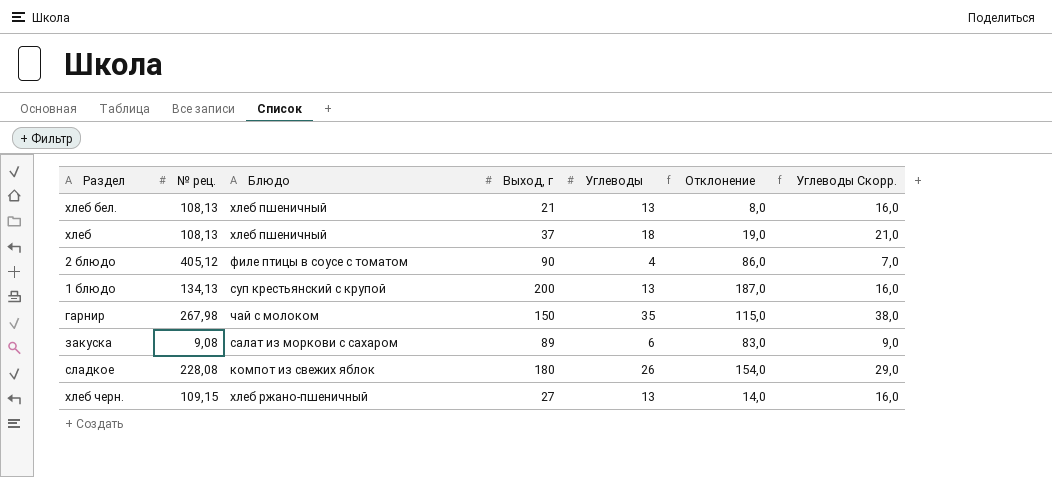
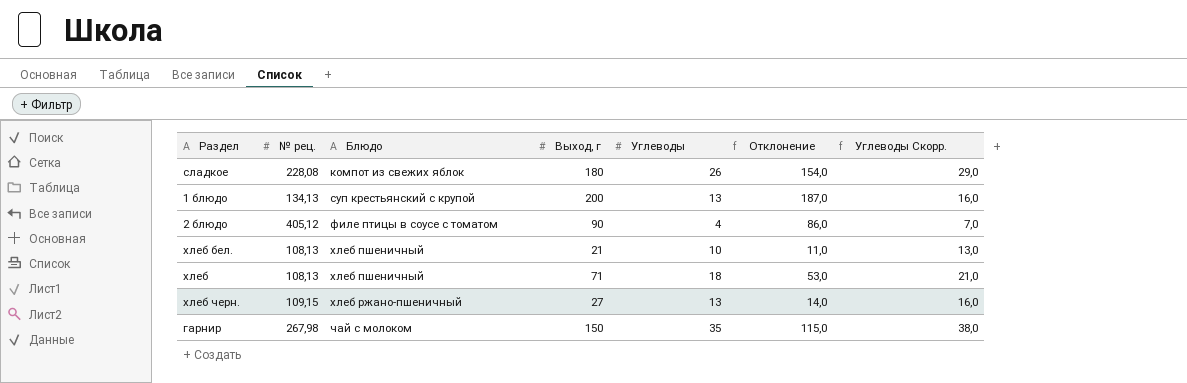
row order: none -> Блюдо ascending
row закуска: 9,08 | салат из моркови с сахаром | 89 | 6 | 83,0 | 9,0 -> none
хлеб бел. | Углеводы: 13 -> 10
хлеб бел. | Отклонение: 8,0 -> 11,0
хлеб бел. | Углеводы Скорр.: 16,0 -> 13,0
хлеб | Выход, г: 37 -> 71
хлеб | Отклонение: 19,0 -> 53,0

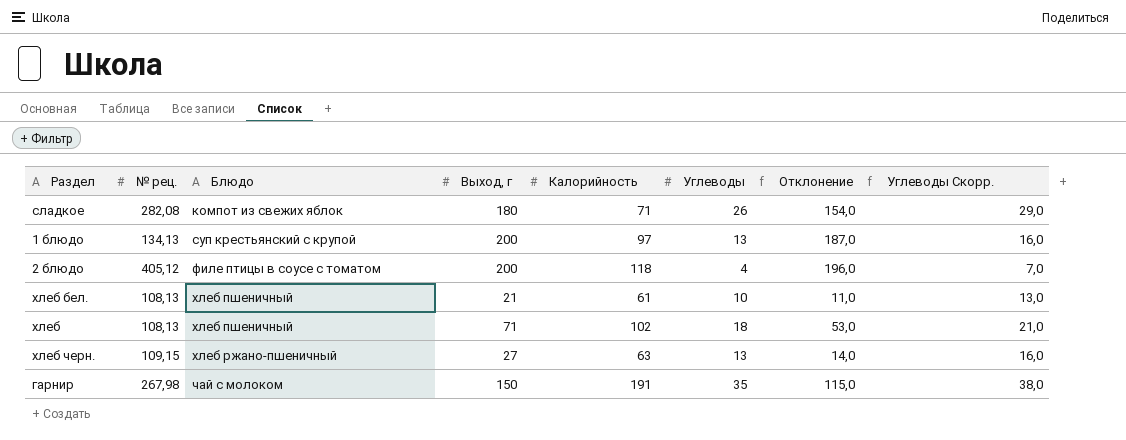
column Калорийность | position: none -> 5
сладкое | № рец.: 228,08 -> 282,08
2 блюдо | Выход, г: 90 -> 200
2 блюдо | Отклонение: 86,0 -> 196,0

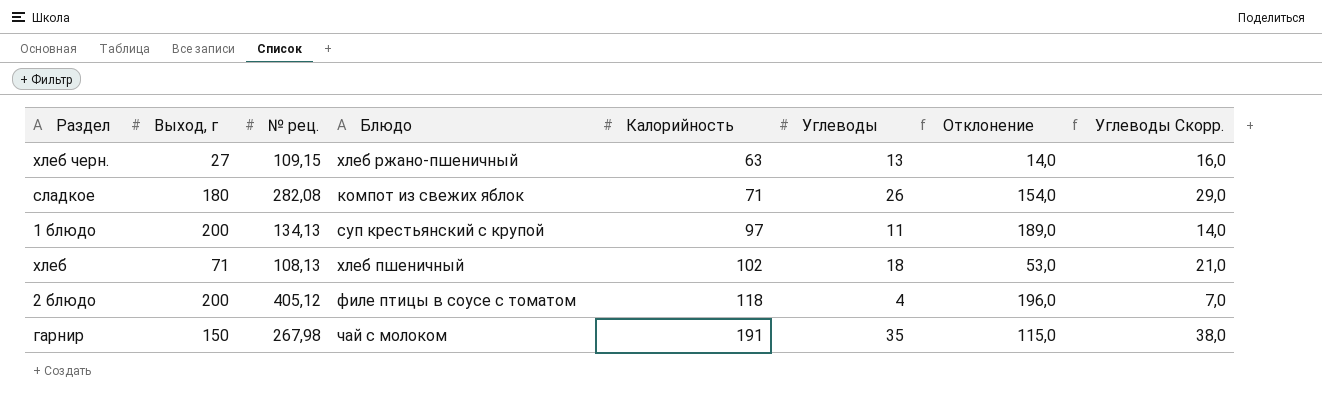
row order: Блюдо ascending -> Калорийность ascending
column Выход, г | position: 4 -> 2
row хлеб бел.: 108,13 | хлеб пшеничный | 21 | 61 | 10 | 11,0 | 13,0 -> none
1 блюдо | Углеводы: 13 -> 11
1 блюдо | Отклонение: 187,0 -> 189,0
1 блюдо | Углеводы Скорр.: 16,0 -> 14,0

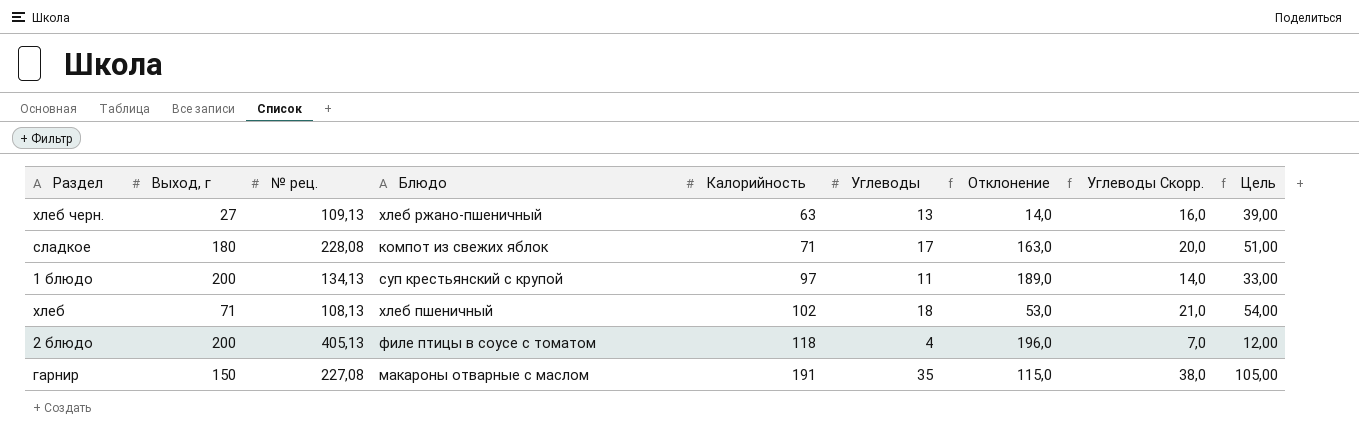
column Цель | formula: none -> [Углеводы] * 3
хлеб черн. | № рец.: 109,15 -> 109,13
сладкое | № рец.: 282,08 -> 228,08
сладкое | Углеводы: 26 -> 17
сладкое | Отклонение: 154,0 -> 163,0
сладкое | Углеводы Скорр.: 29,0 -> 20,0
2 блюдо | № рец.: 405,12 -> 405,13
гарнир | № рец.: 267,98 -> 227,08
гарнир | Блюдо: чай с молоком -> макароны отварные с маслом

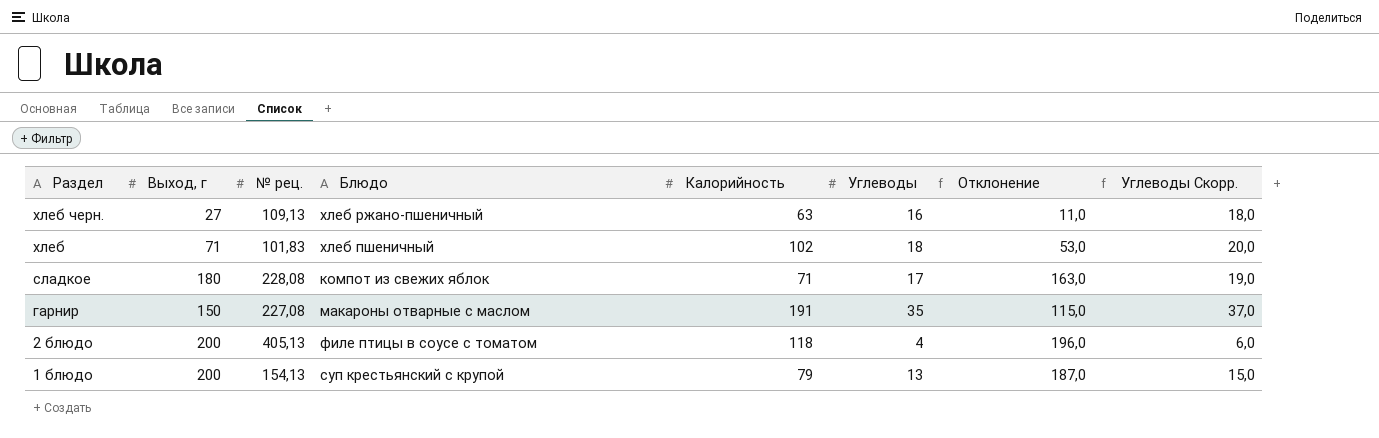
row order: Калорийность ascending -> Раздел descending
column Цель | formula: [Углеводы] * 3 -> none
column Углеводы Скорр. | formula: [Углеводы] + 3 -> [Углеводы] + 2
хлеб черн. | Углеводы: 13 -> 16
хлеб черн. | Отклонение: 14,0 -> 11,0
хлеб | № рец.: 108,13 -> 101,83
1 блюдо | № рец.: 134,13 -> 154,13
1 блюдо | Калорийность: 97 -> 79
1 блюдо | Углеводы: 11 -> 13
1 блюдо | Отклонение: 189,0 -> 187,0

